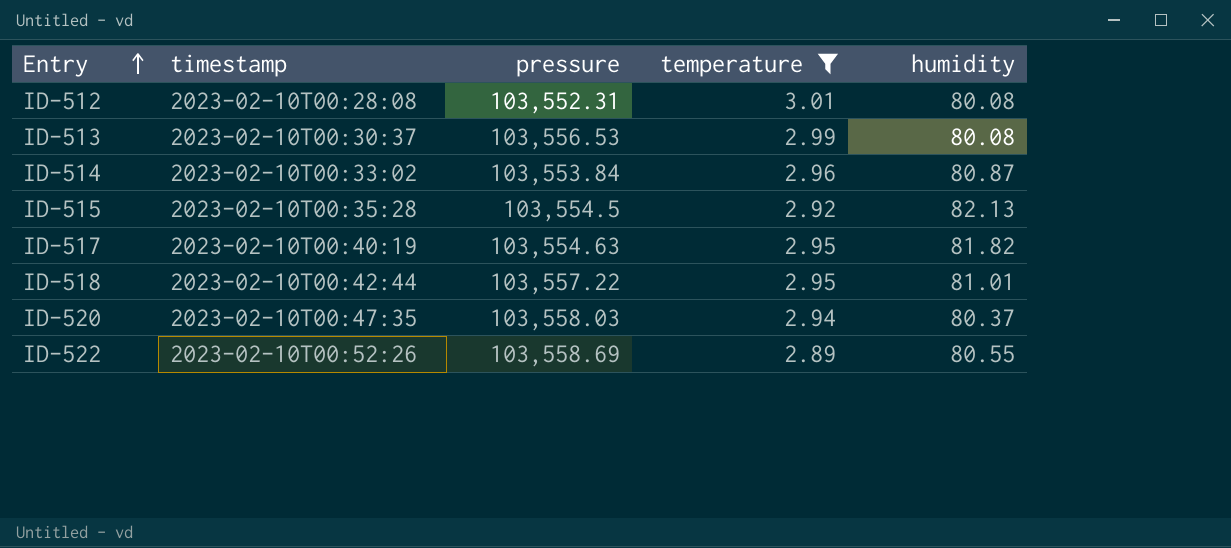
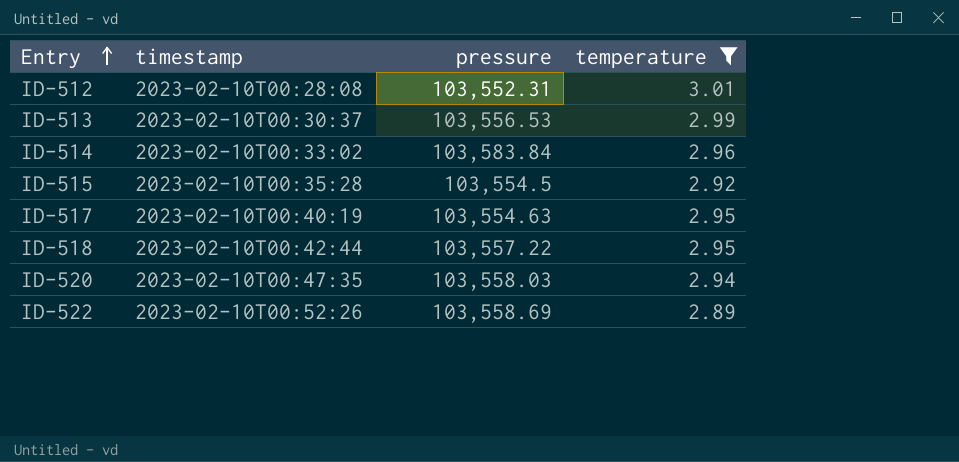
column humidity | position: 5 -> none
ID-514 | pressure: 103,553.84 -> 103,583.84

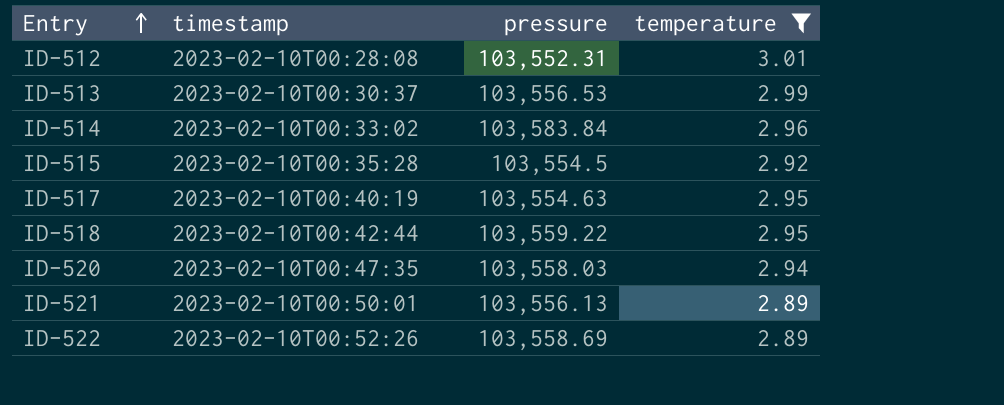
ID-518 | pressure: 103,557.22 -> 103,559.22
row ID-521: none -> 2023-02-10T00:50:01 | 103,556.13 | 2.89

